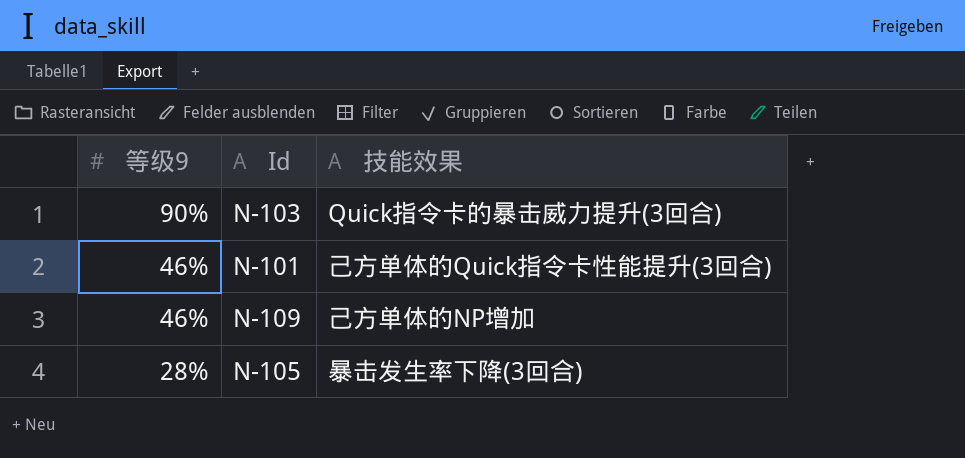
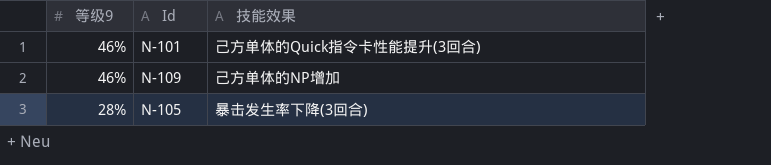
row N-103: 90% | Quick指令卡的暴击威力提升(3回合) -> none

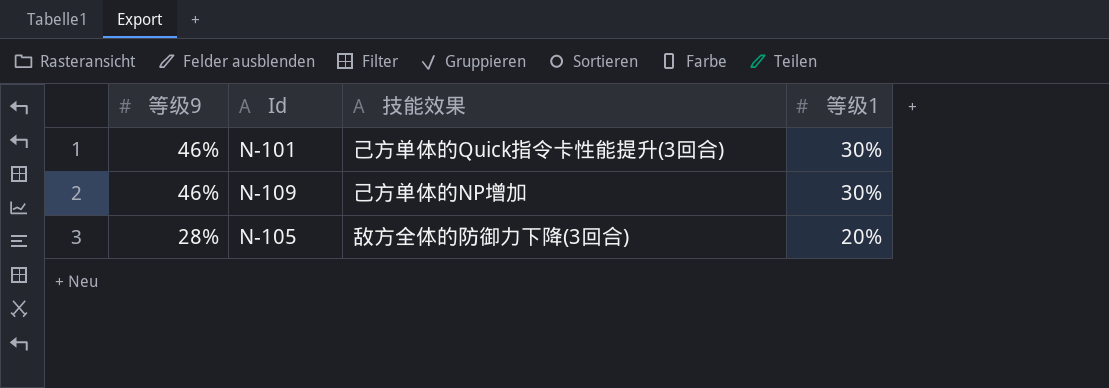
column 等级1 | position: none -> 4
N-105 | 技能效果: 暴击发生率下降(3回合) -> 敌方全体的防御力下降(3回合)

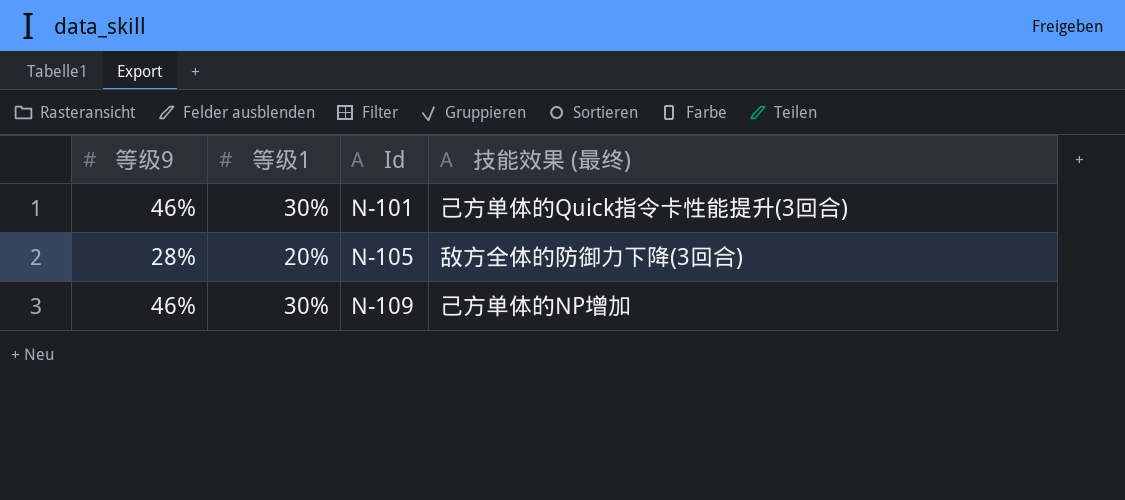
row order: 等级9 descending -> Id ascending
column 等级1 | position: 4 -> 2
column name: 技能效果 -> 技能效果 (最终)

